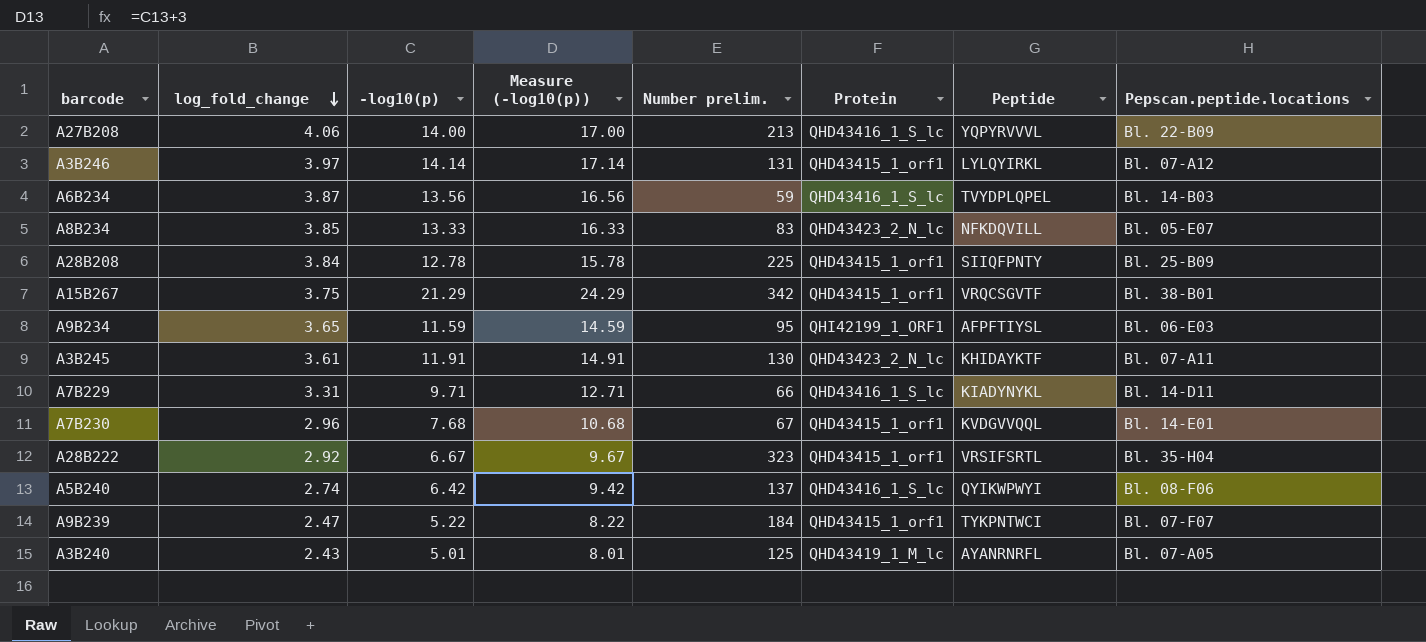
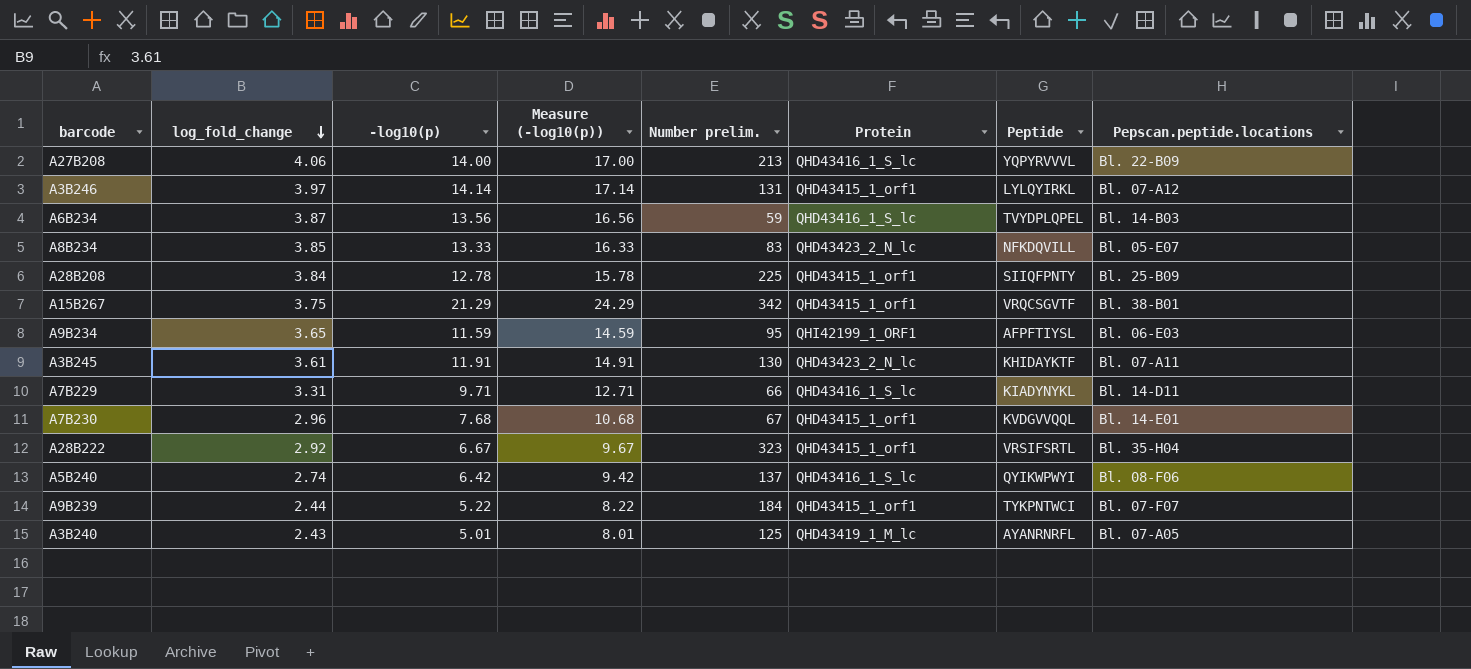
A9B239 | log_fold_change: 2.47 -> 2.44

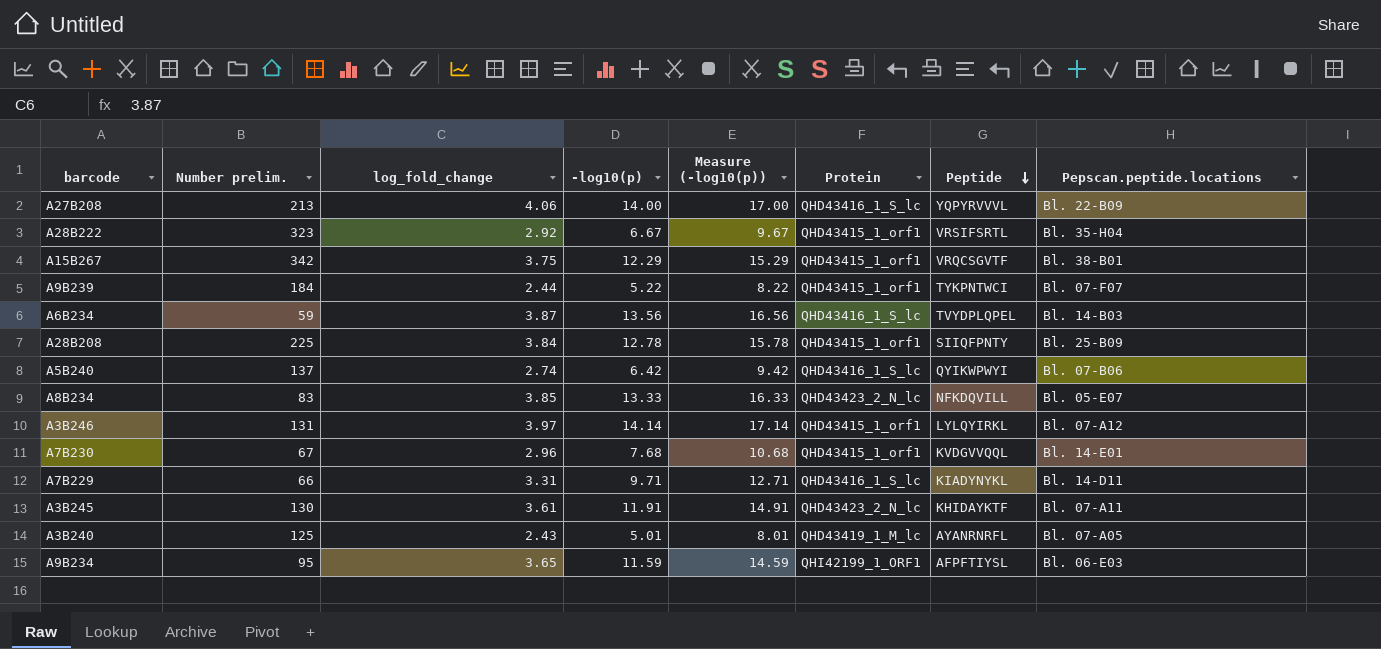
row order: log_fold_change descending -> Peptide descending
column Number prelim. | position: 5 -> 2
A15B267 | -log10(p): 21.29 -> 12.29
A15B267 | Measure (-log10(p)): 24.29 -> 15.29
A5B240 | Pepscan.peptide.locations: Bl. 08-F06 -> Bl. 07-B06

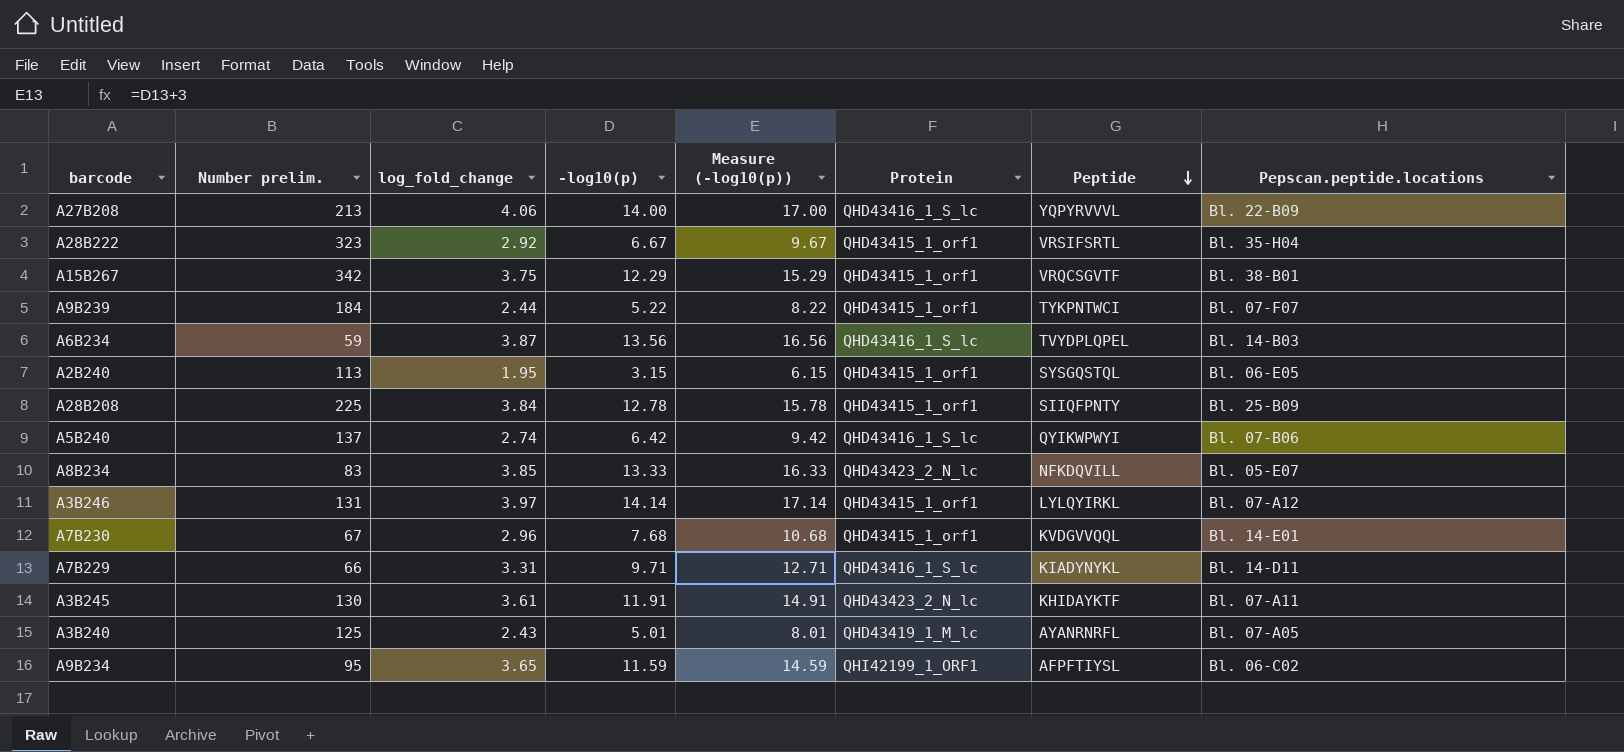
row A2B240: none -> 113 | 1.95 | 3.15 | 6.15 | QHD43415_1_orf1 | SYSGQSTQL | Bl. 06-E05
A9B234 | Pepscan.peptide.locations: Bl. 06-E03 -> Bl. 06-C02

